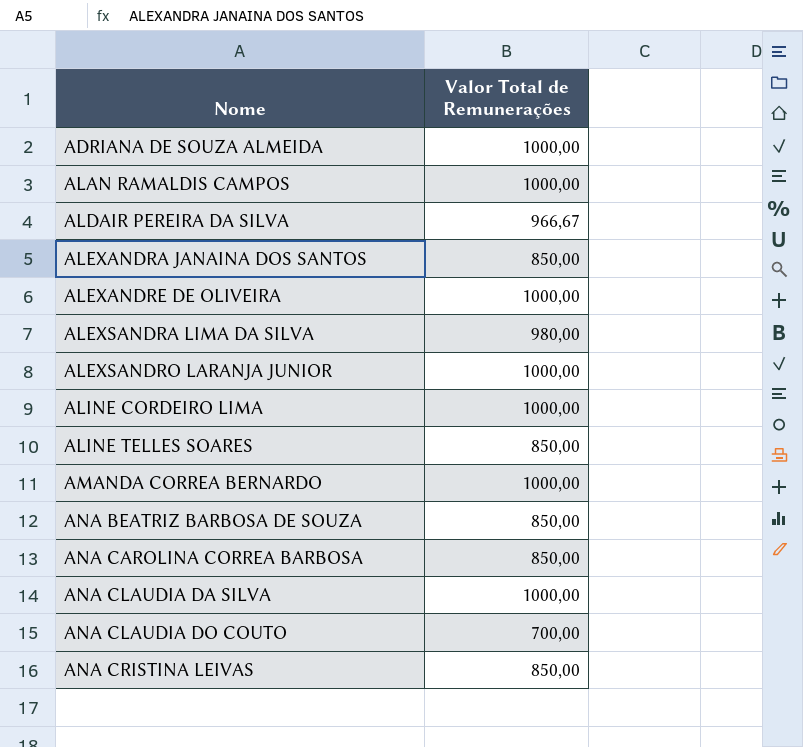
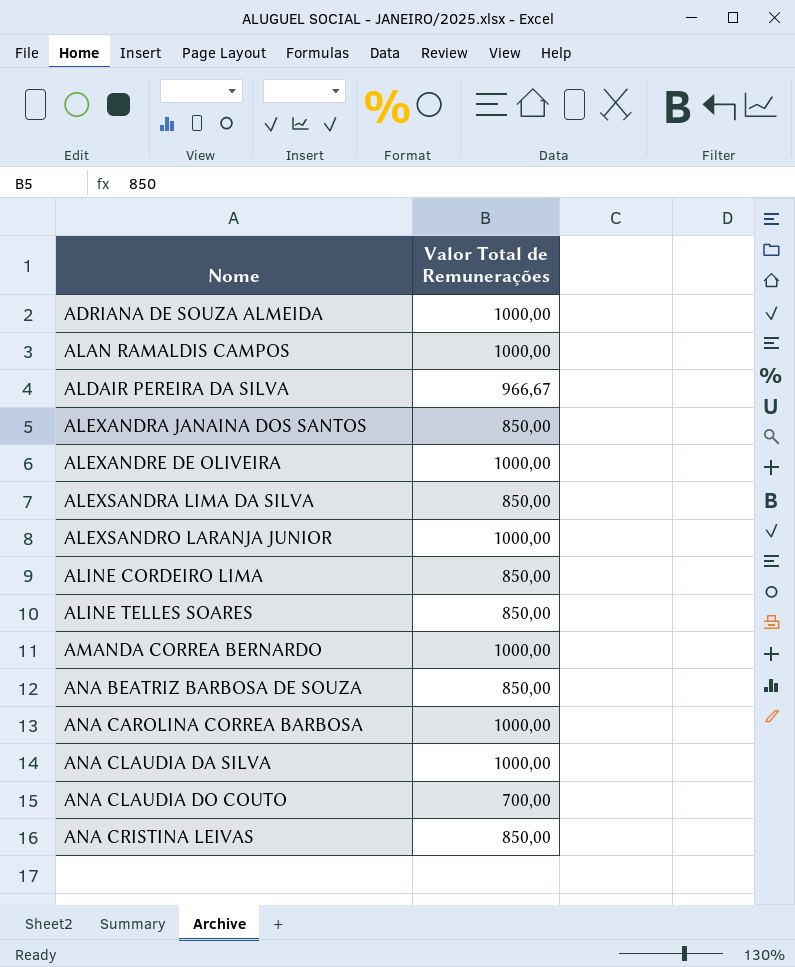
ALEXSANDRA LIMA DA SILVA | Valor Total de Remunerações: 980,00 -> 850,00
ALINE CORDEIRO LIMA | Valor Total de Remunerações: 1000,00 -> 850,00
ANA CAROLINA CORREA BARBOSA | Valor Total de Remunerações: 850,00 -> 1000,00

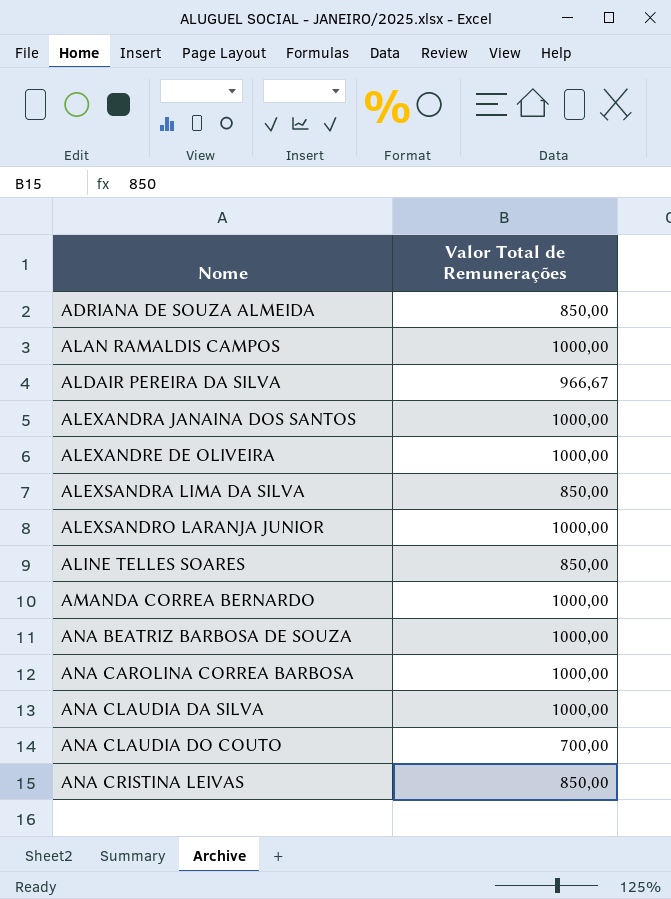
row ALINE CORDEIRO LIMA: 850,00 -> none
ADRIANA DE SOUZA ALMEIDA | Valor Total de Remunerações: 1000,00 -> 850,00
ALEXANDRA JANAINA DOS SANTOS | Valor Total de Remunerações: 850,00 -> 1000,00
ANA BEATRIZ BARBOSA DE SOUZA | Valor Total de Remunerações: 850,00 -> 1000,00

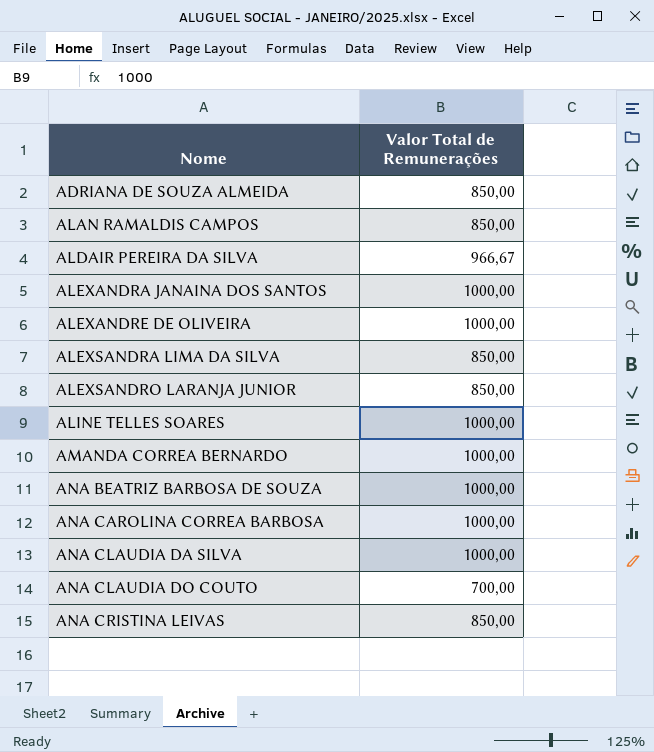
ALAN RAMALDIS CAMPOS | Valor Total de Remunerações: 1000,00 -> 850,00
ALEXSANDRO LARANJA JUNIOR | Valor Total de Remunerações: 1000,00 -> 850,00
ALINE TELLES SOARES | Valor Total de Remunerações: 850,00 -> 1000,00

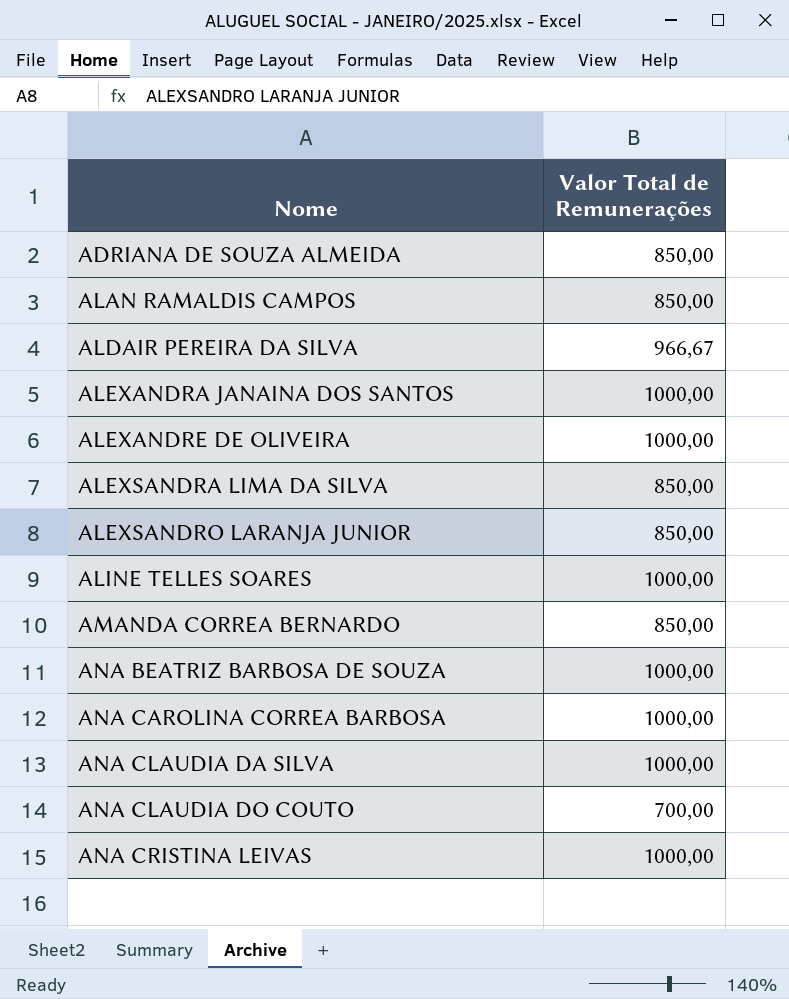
AMANDA CORREA BERNARDO | Valor Total de Remunerações: 1000,00 -> 850,00
ANA CRISTINA LEIVAS | Valor Total de Remunerações: 850,00 -> 1000,00

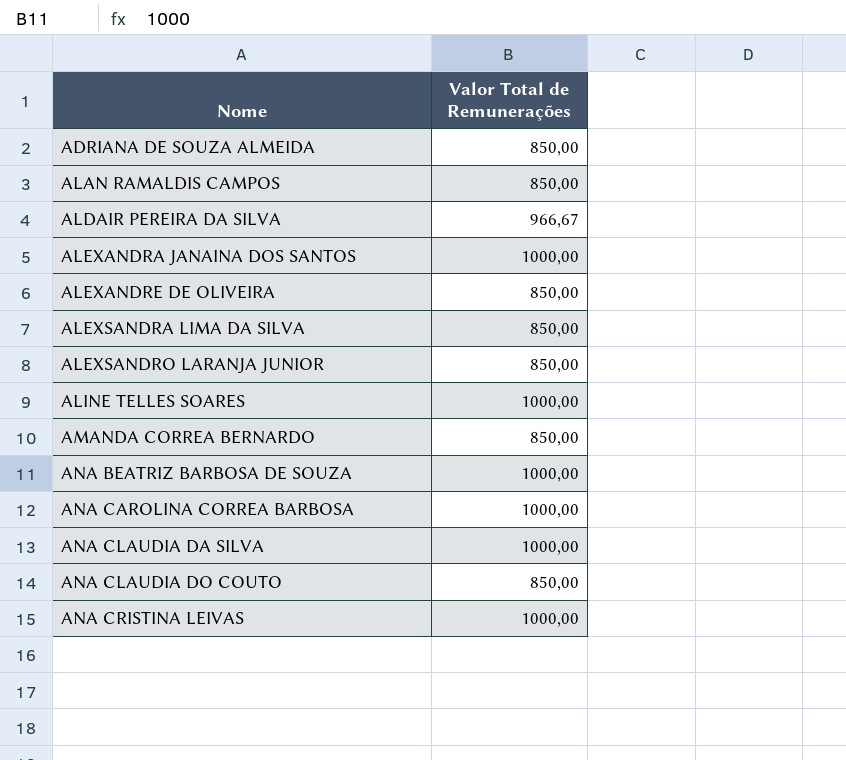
ALEXANDRE DE OLIVEIRA | Valor Total de Remunerações: 1000,00 -> 850,00
ANA CLAUDIA DO COUTO | Valor Total de Remunerações: 700,00 -> 850,00

